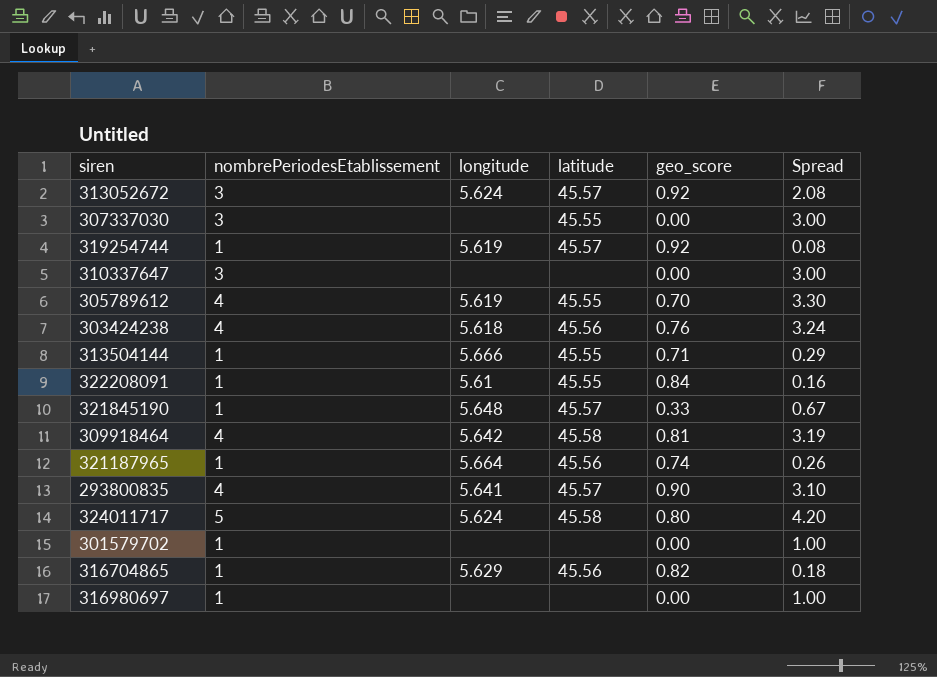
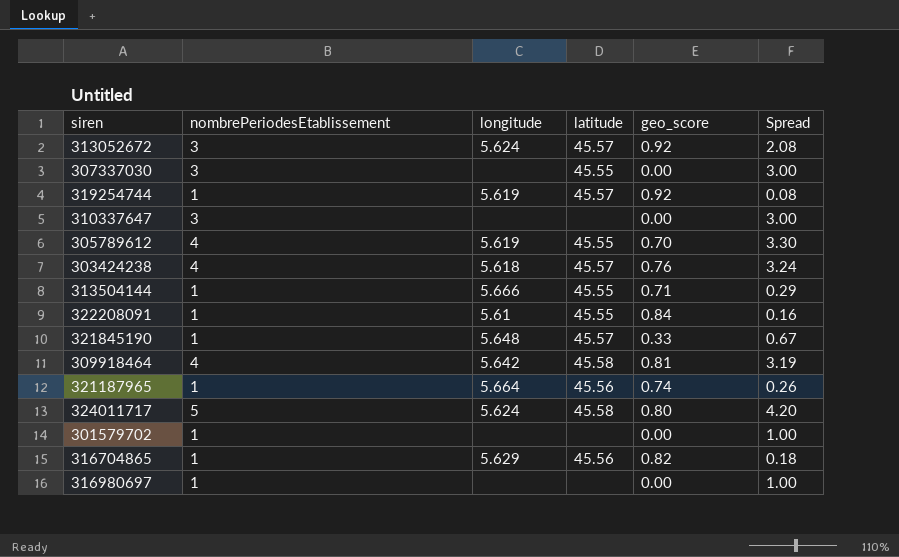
row 293800835: 4 | 5.641 | 45.57 | 0.90 | 3.10 -> none
303424238 | latitude: 45.56 -> 45.57

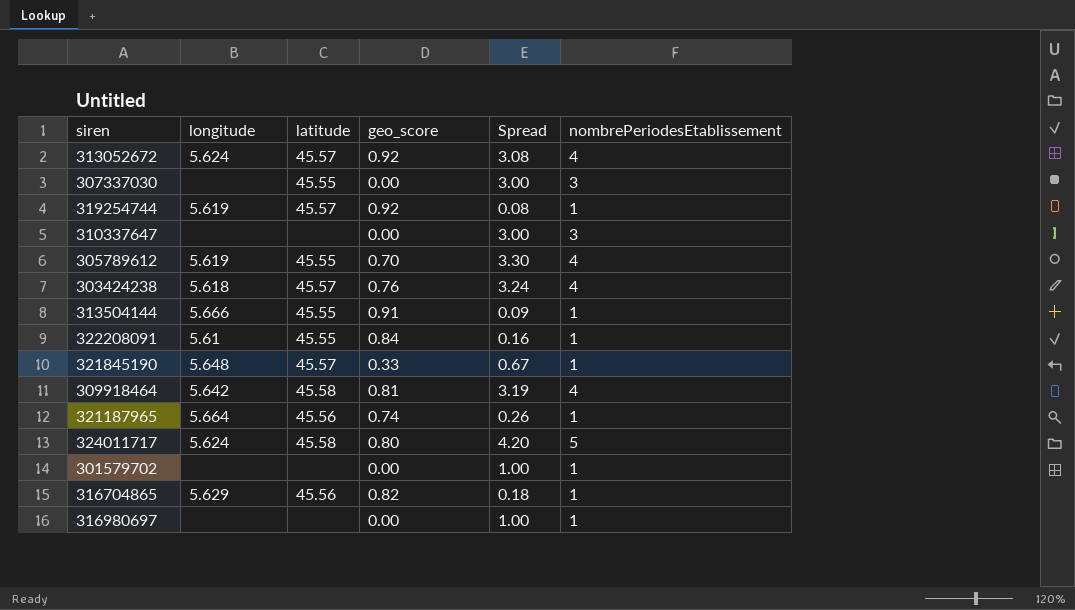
column nombrePeriodesEtablissement | position: 2 -> 6
313052672 | Spread: 2.08 -> 3.08
313052672 | nombrePeriodesEtablissement: 3 -> 4
313504144 | geo_score: 0.71 -> 0.91
313504144 | Spread: 0.29 -> 0.09

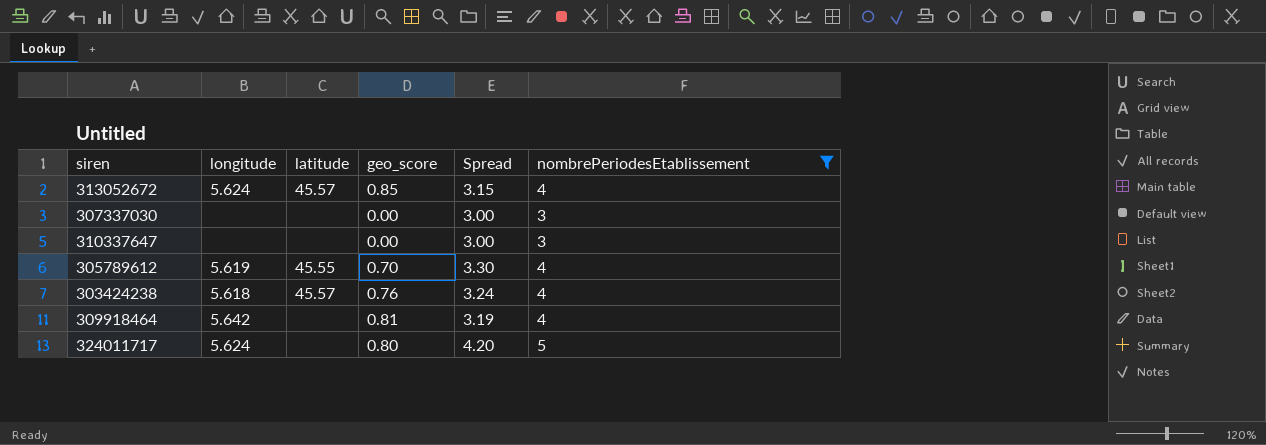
filter: none -> nombrePeriodesEtablissement != 1
313052672 | geo_score: 0.92 -> 0.85
313052672 | Spread: 3.08 -> 3.15
307337030 | latitude: 45.55 -> none
309918464 | latitude: 45.58 -> none
324011717 | latitude: 45.58 -> none

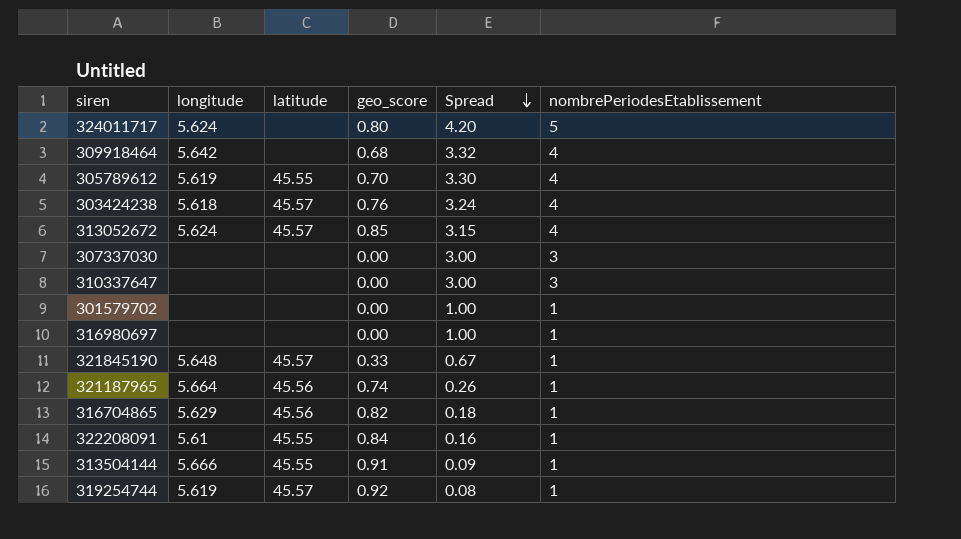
filter: nombrePeriodesEtablissement != 1 -> none
row order: none -> Spread descending
309918464 | geo_score: 0.81 -> 0.68
309918464 | Spread: 3.19 -> 3.32

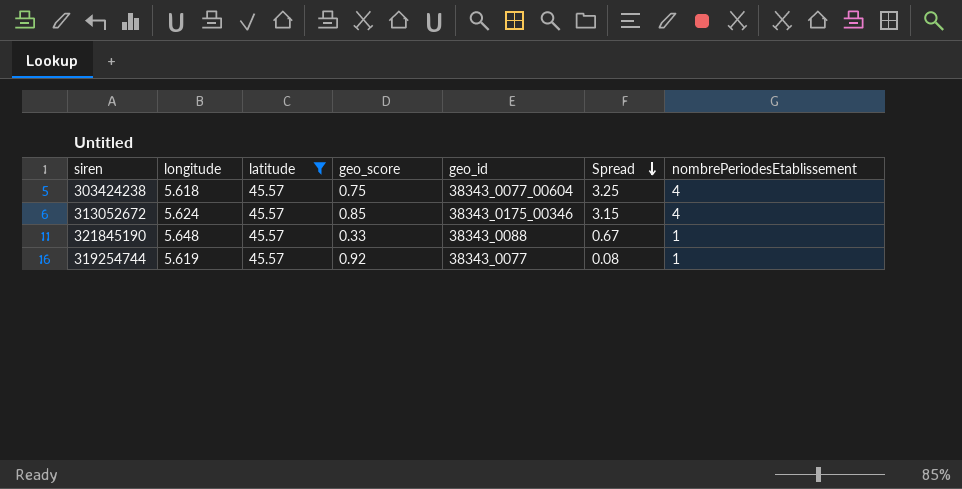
filter: none -> latitude = 45.57
column geo_id | position: none -> 5
303424238 | geo_score: 0.76 -> 0.75
303424238 | Spread: 3.24 -> 3.25

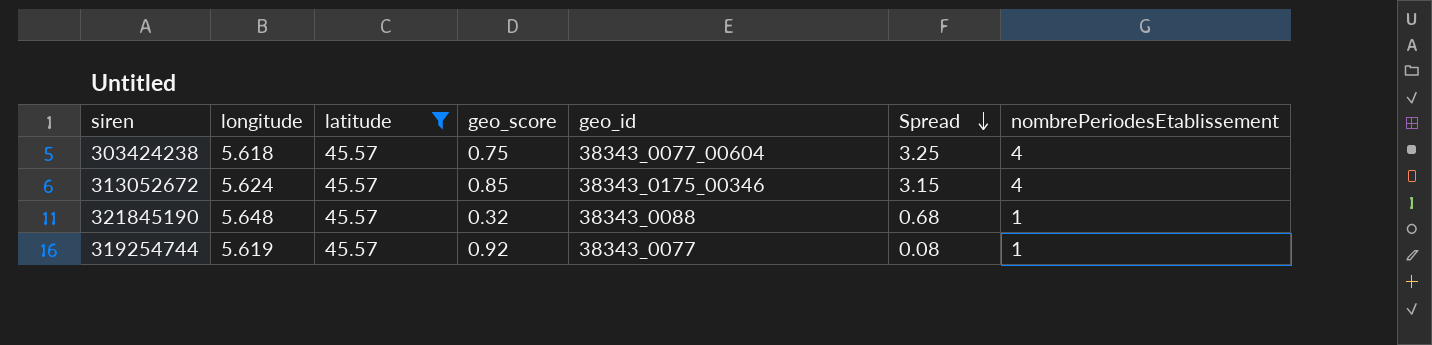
321845190 | geo_score: 0.33 -> 0.32
321845190 | Spread: 0.67 -> 0.68

